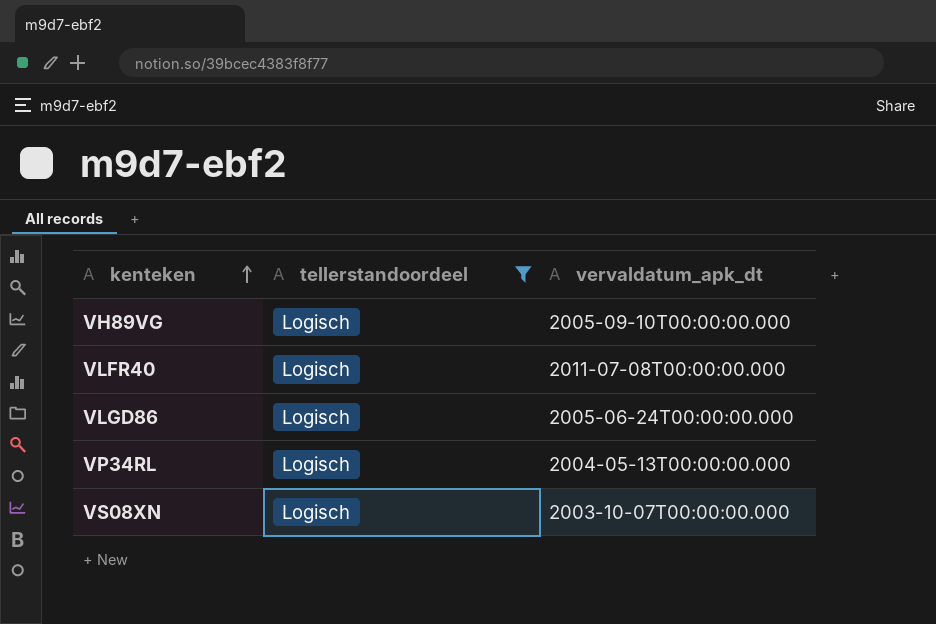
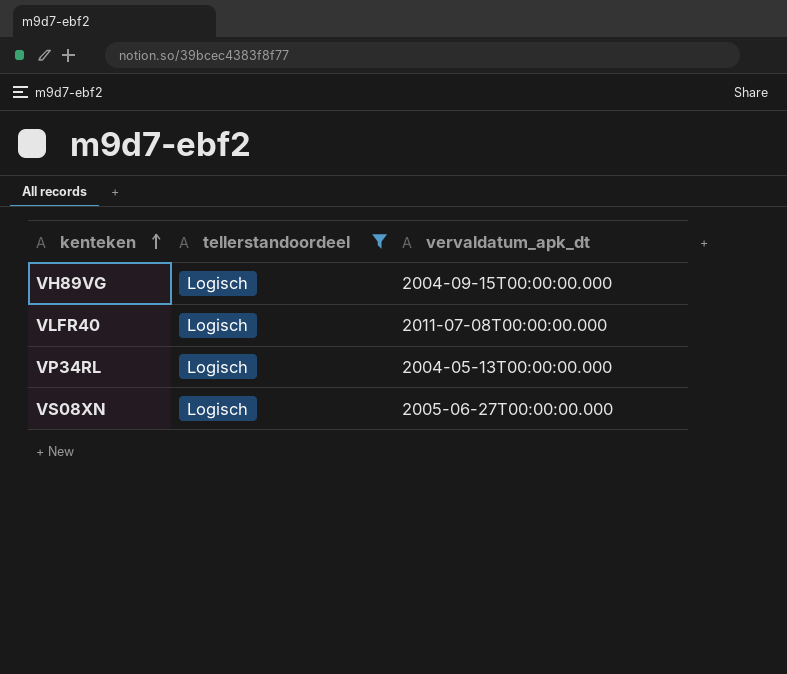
row VLGD86: Logisch | 2005-06-24T00:00:00.000 -> none
VH89VG | vervaldatum_apk_dt: 2005-09-10T00:00:00.000 -> 2004-09-15T00:00:00.000
VS08XN | vervaldatum_apk_dt: 2003-10-07T00:00:00.000 -> 2005-06-27T00:00:00.000

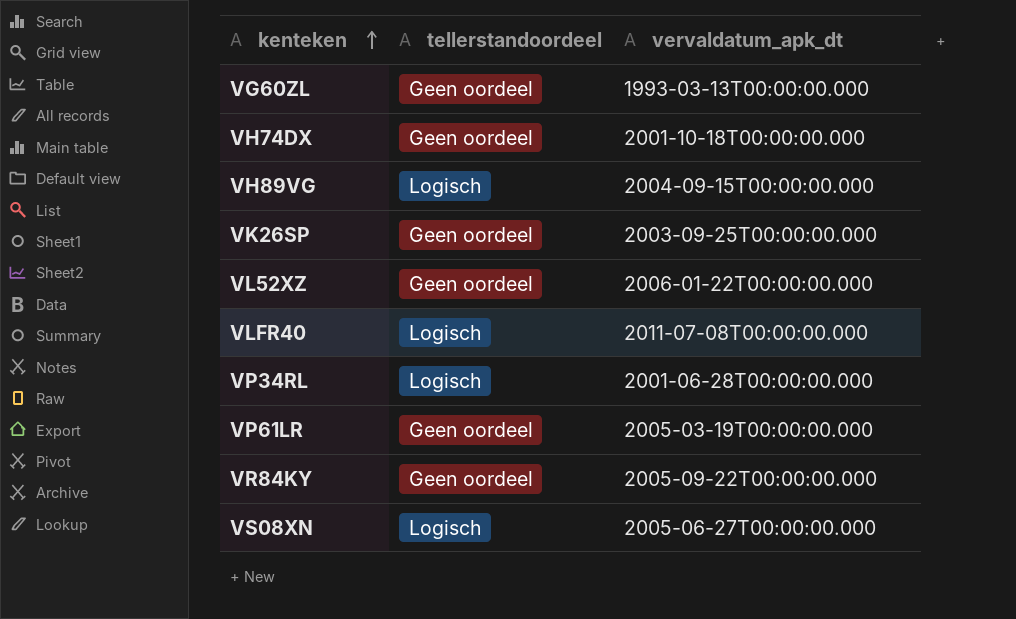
filter: tellerstandoordeel = Logisch -> none
VP34RL | vervaldatum_apk_dt: 2004-05-13T00:00:00.000 -> 2001-06-28T00:00:00.000

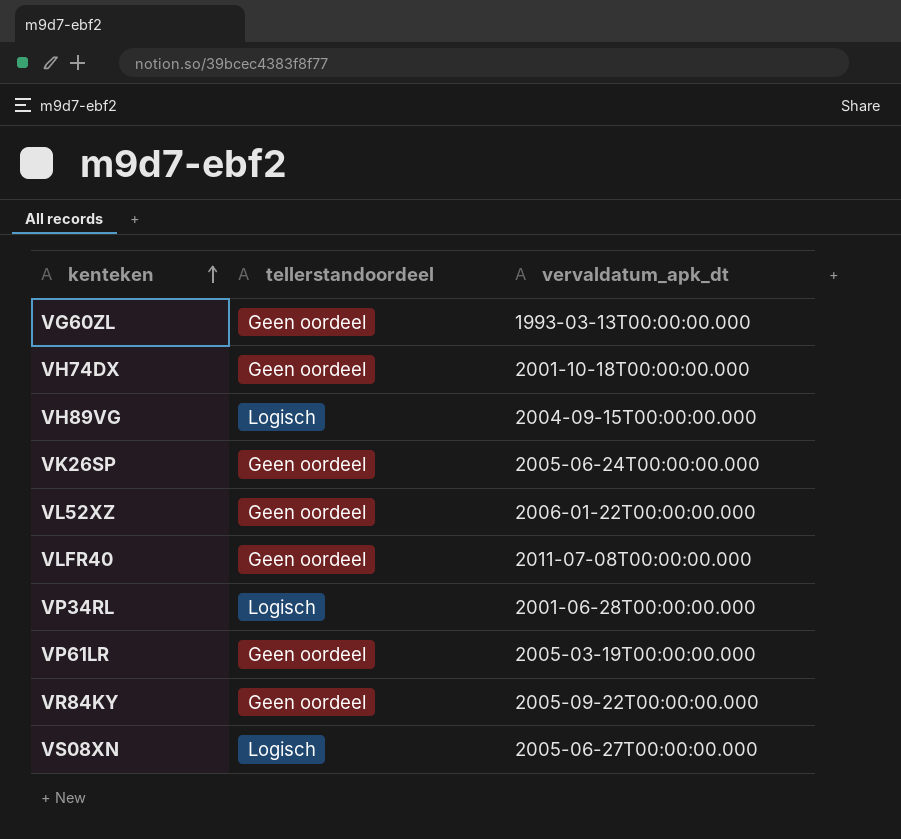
VK26SP | vervaldatum_apk_dt: 2003-09-25T00:00:00.000 -> 2005-06-24T00:00:00.000
VLFR40 | tellerstandoordeel: Logisch -> Geen oordeel

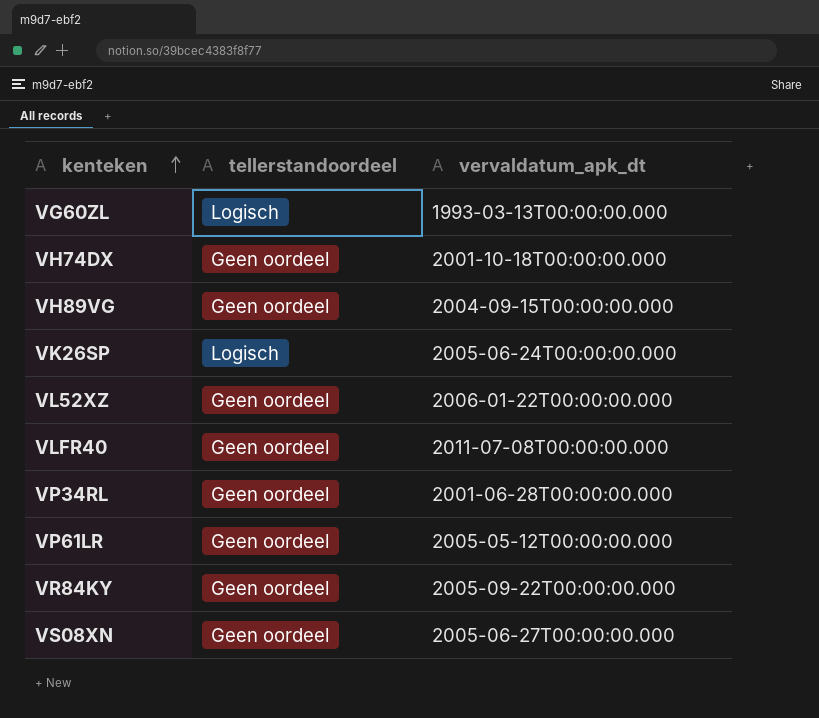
VG60ZL | tellerstandoordeel: Geen oordeel -> Logisch
VH89VG | tellerstandoordeel: Logisch -> Geen oordeel
VK26SP | tellerstandoordeel: Geen oordeel -> Logisch
VP34RL | tellerstandoordeel: Logisch -> Geen oordeel
VP61LR | vervaldatum_apk_dt: 2005-03-19T00:00:00.000 -> 2005-05-12T00:00:00.000
VS08XN | tellerstandoordeel: Logisch -> Geen oordeel

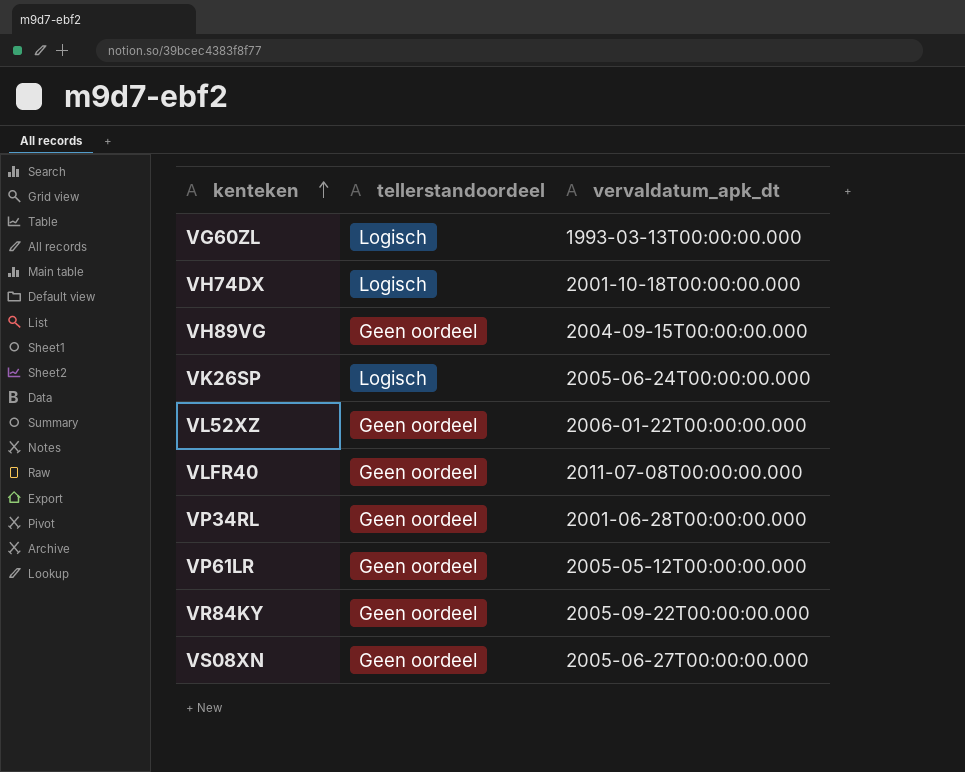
VH74DX | tellerstandoordeel: Geen oordeel -> Logisch

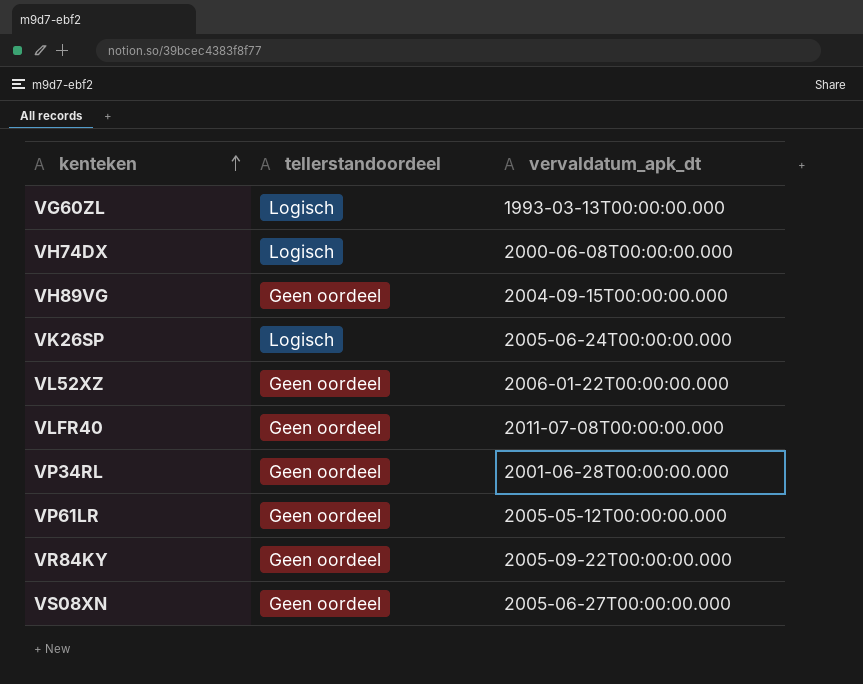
VH74DX | vervaldatum_apk_dt: 2001-10-18T00:00:00.000 -> 2000-06-08T00:00:00.000

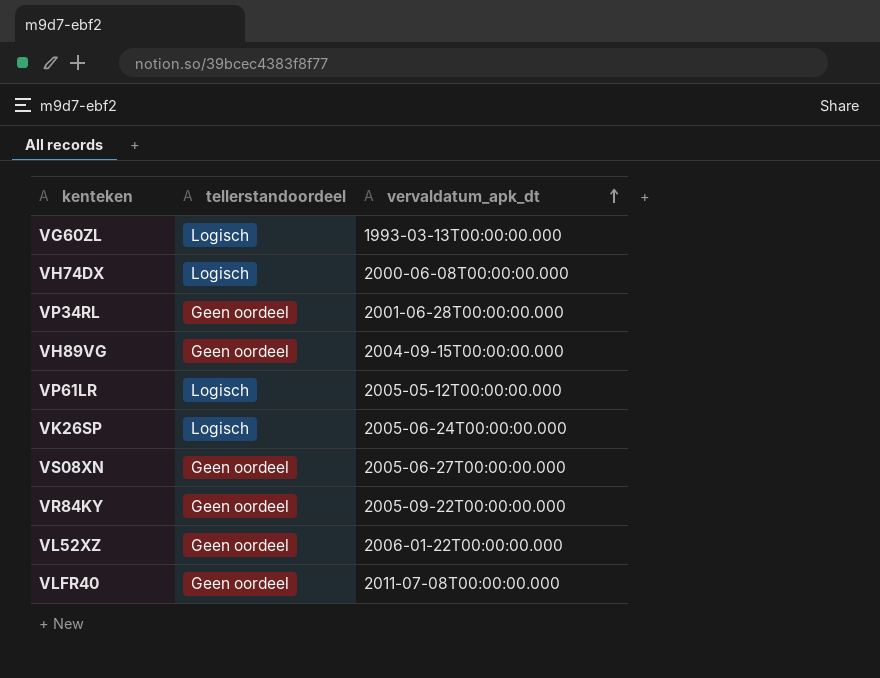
row order: kenteken ascending -> vervaldatum_apk_dt ascending
VP61LR | tellerstandoordeel: Geen oordeel -> Logisch

